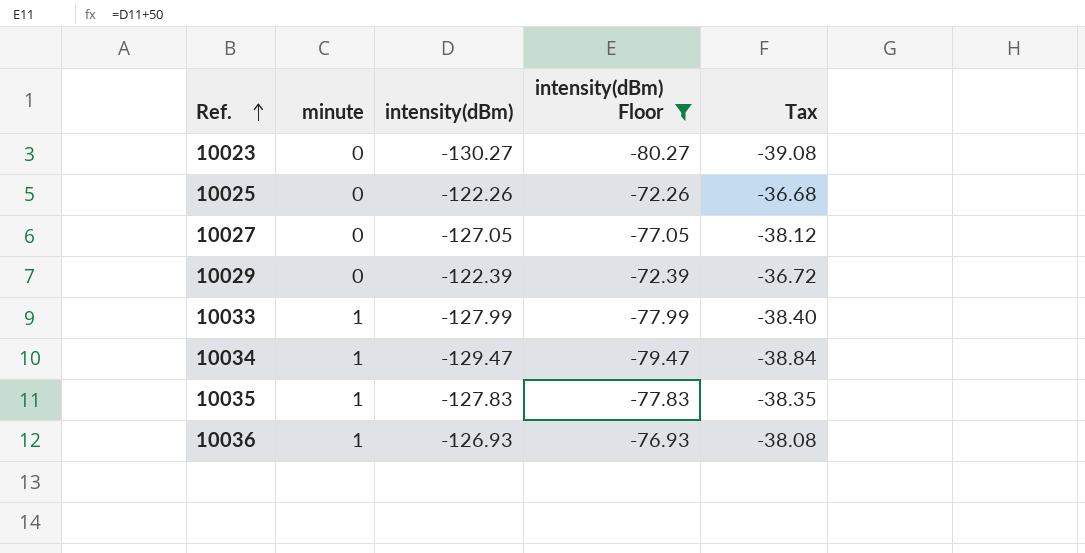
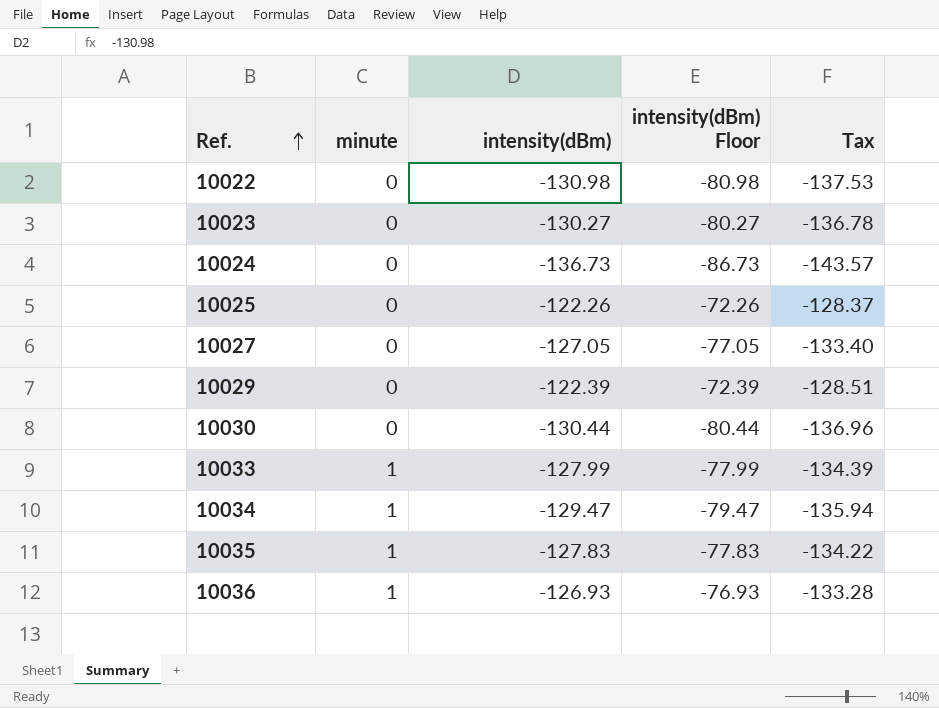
filter: intensity(dBm) Floor >= -80.27 -> none
column Tax | formula: [intensity(dBm)] * 0.3 -> [intensity(dBm)] * 1.05

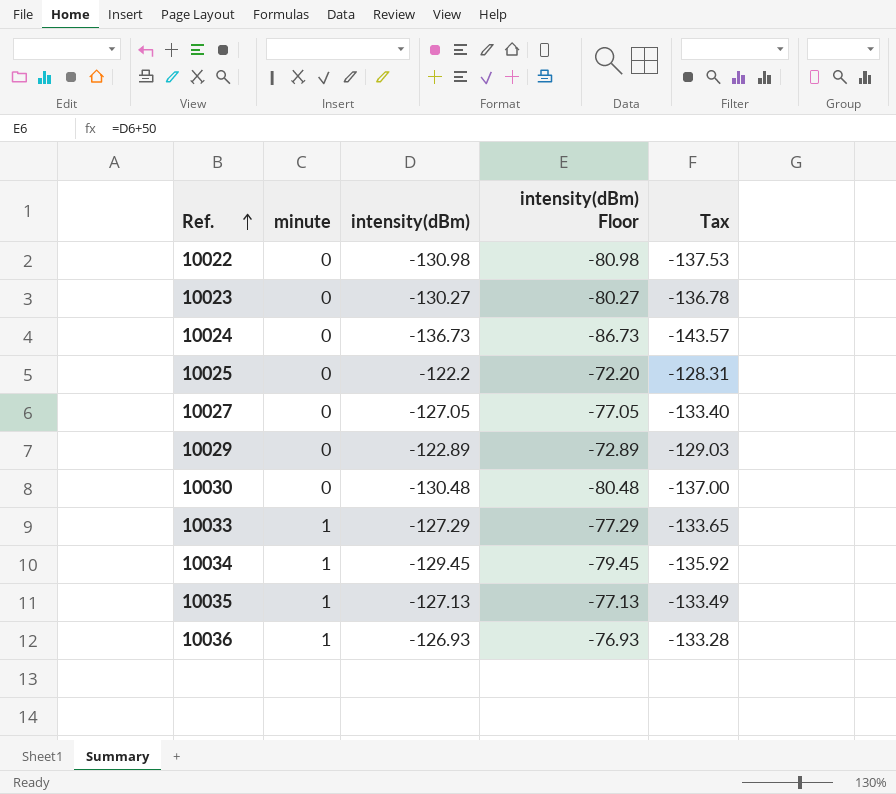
10025 | intensity(dBm): -122.26 -> -122.2
10025 | intensity(dBm) Floor: -72.26 -> -72.20
10025 | Tax: -128.37 -> -128.31
10029 | intensity(dBm): -122.39 -> -122.89
10029 | intensity(dBm) Floor: -72.39 -> -72.89
10029 | Tax: -128.51 -> -129.03
10030 | intensity(dBm): -130.44 -> -130.48
10030 | intensity(dBm) Floor: -80.44 -> -80.48
10030 | Tax: -136.96 -> -137.00
10033 | intensity(dBm): -127.99 -> -127.29
10033 | intensity(dBm) Floor: -77.99 -> -77.29
10033 | Tax: -134.39 -> -133.65
10034 | intensity(dBm): -129.47 -> -129.45
10034 | intensity(dBm) Floor: -79.47 -> -79.45
10034 | Tax: -135.94 -> -135.92
10035 | intensity(dBm): -127.83 -> -127.13
10035 | intensity(dBm) Floor: -77.83 -> -77.13
10035 | Tax: -134.22 -> -133.49

